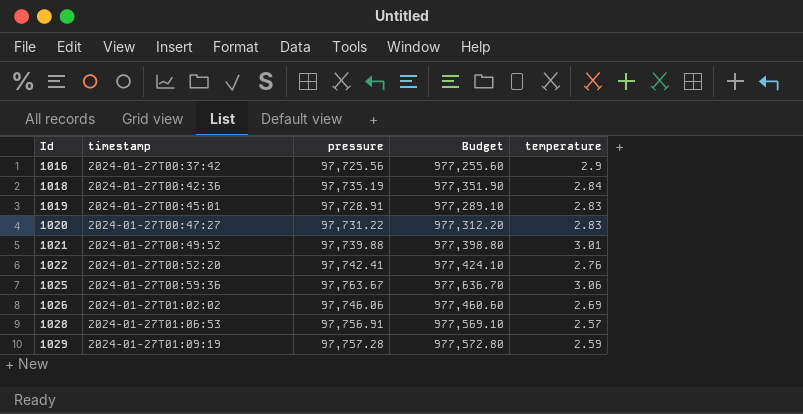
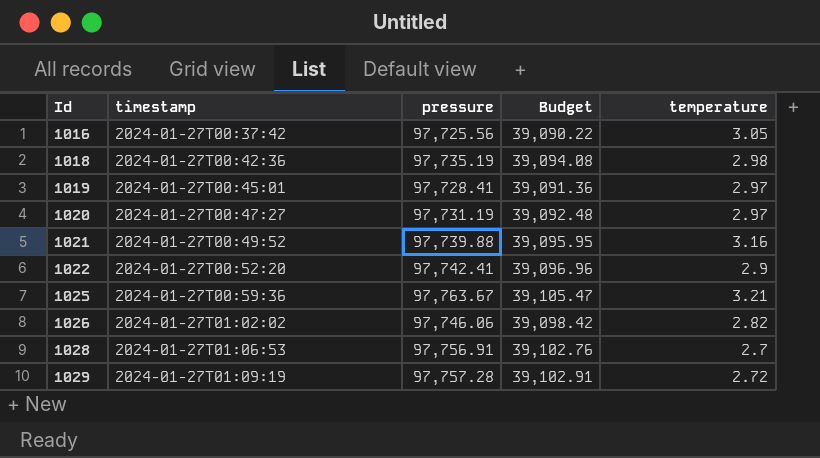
column Budget | formula: [pressure] * 10 -> [pressure] * 0.4
1016 | temperature: 2.9 -> 3.05
1018 | temperature: 2.84 -> 2.98
1019 | pressure: 97,728.91 -> 97,728.41
1019 | temperature: 2.83 -> 2.97
1020 | pressure: 97,731.22 -> 97,731.19
1020 | temperature: 2.83 -> 2.97
1021 | temperature: 3.01 -> 3.16
1022 | temperature: 2.76 -> 2.9
1025 | temperature: 3.06 -> 3.21
1026 | temperature: 2.69 -> 2.82
1028 | temperature: 2.57 -> 2.7
1029 | temperature: 2.59 -> 2.72

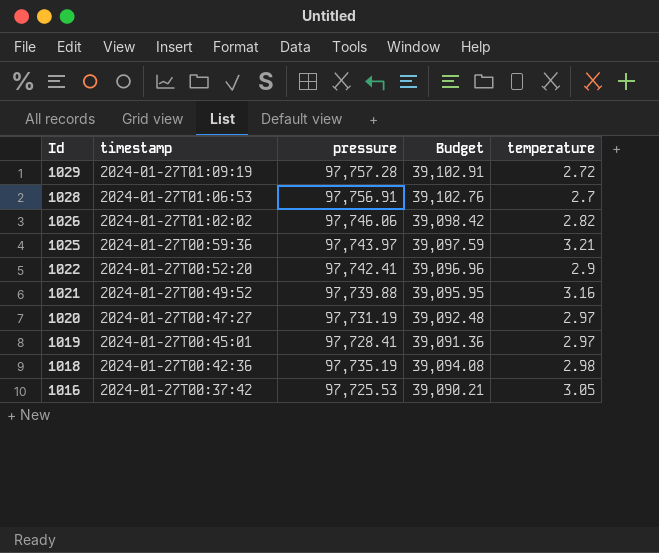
row order: Id ascending -> Id descending
1025 | pressure: 97,763.67 -> 97,743.97
1025 | Budget: 39,105.47 -> 39,097.59
1016 | pressure: 97,725.56 -> 97,725.53
1016 | Budget: 39,090.22 -> 39,090.21

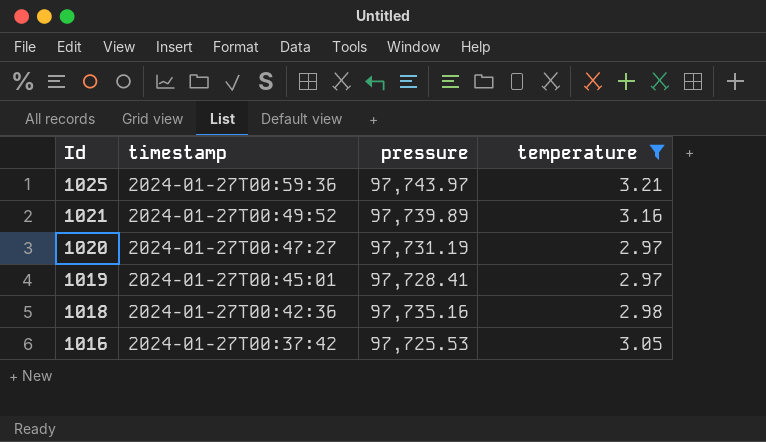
filter: none -> temperature >= 2.97
column Budget | formula: [pressure] * 0.4 -> none
1021 | pressure: 97,739.88 -> 97,739.89
1018 | pressure: 97,735.19 -> 97,735.16

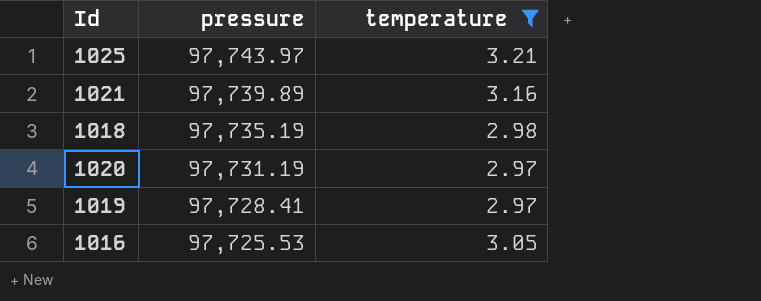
row order: Id descending -> pressure descending
column timestamp | position: 2 -> none
1018 | pressure: 97,735.16 -> 97,735.19

